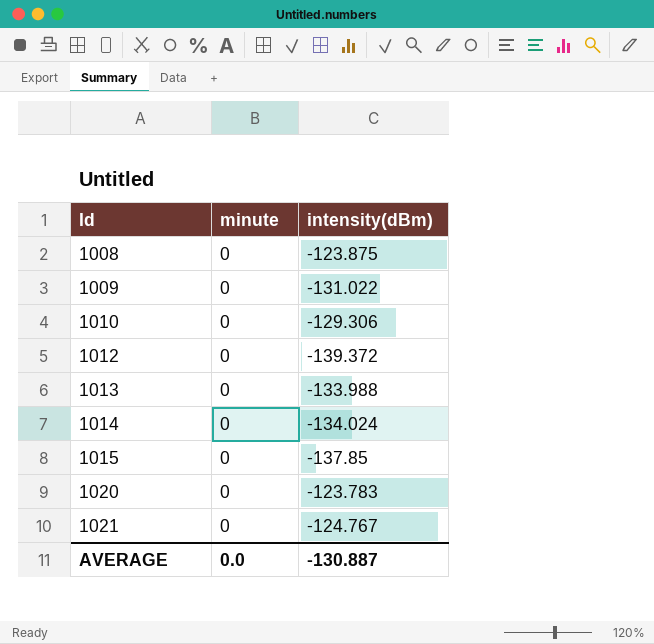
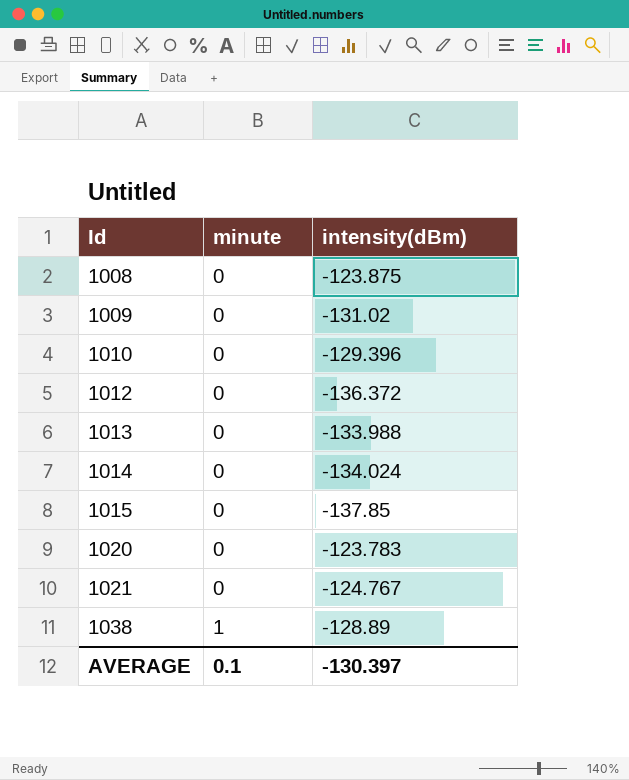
1009 | intensity(dBm): -131.022 -> -131.02
1010 | intensity(dBm): -129.306 -> -129.396
1012 | intensity(dBm): -139.372 -> -136.372
row 1038: none -> 1 | -128.89
AVERAGE | minute: 0.0 -> 0.1
AVERAGE | intensity(dBm): -130.887 -> -130.397

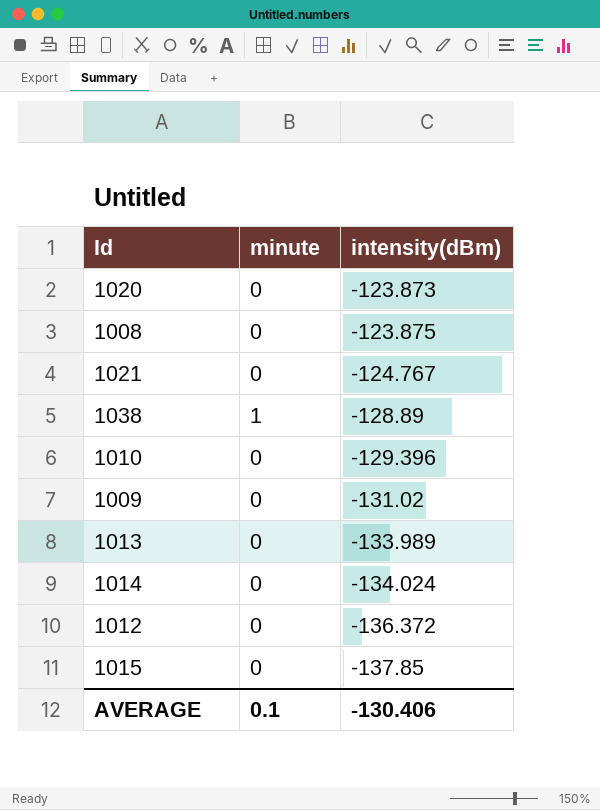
row order: Id ascending -> intensity(dBm) descending
1020 | intensity(dBm): -123.783 -> -123.873
1013 | intensity(dBm): -133.988 -> -133.989
AVERAGE | intensity(dBm): -130.397 -> -130.406

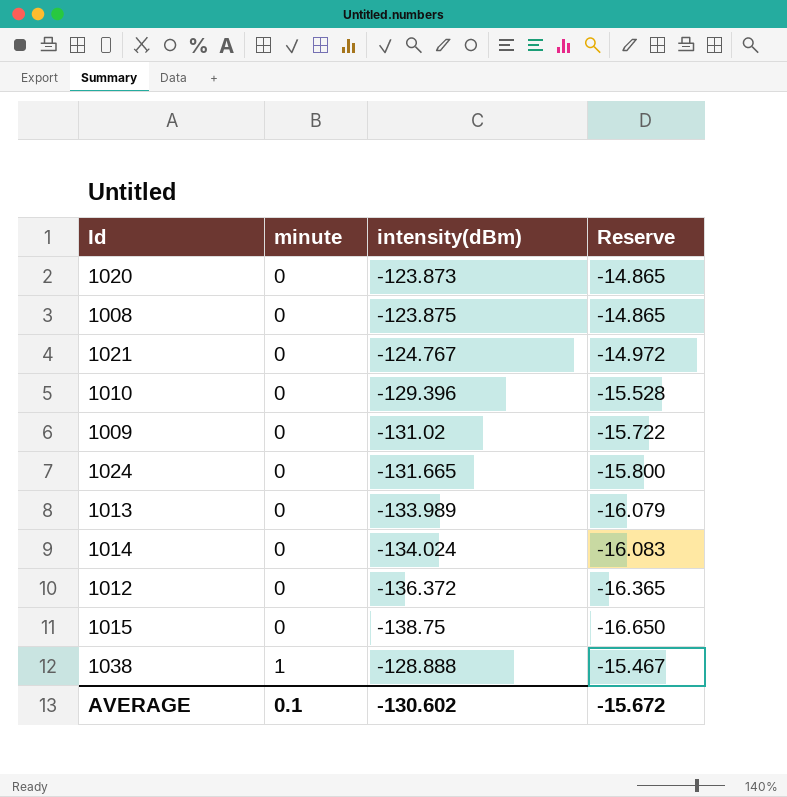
row order: intensity(dBm) descending -> minute ascending
column Reserve | formula: none -> [intensity(dBm)] * 0.12
row 1024: none -> 0 | -131.665 | -15.800
1015 | intensity(dBm): -137.85 -> -138.75
1038 | intensity(dBm): -128.89 -> -128.888
AVERAGE | intensity(dBm): -130.406 -> -130.602

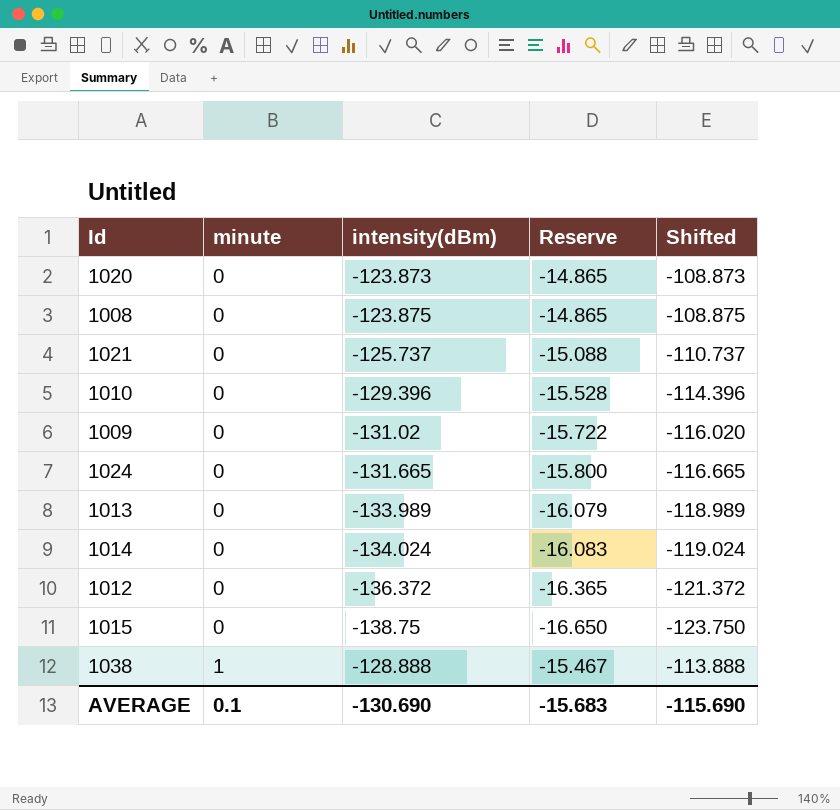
column Shifted | formula: none -> [intensity(dBm)] + 15
1021 | intensity(dBm): -124.767 -> -125.737
1021 | Reserve: -14.972 -> -15.088
AVERAGE | intensity(dBm): -130.602 -> -130.690
AVERAGE | Reserve: -15.672 -> -15.683

